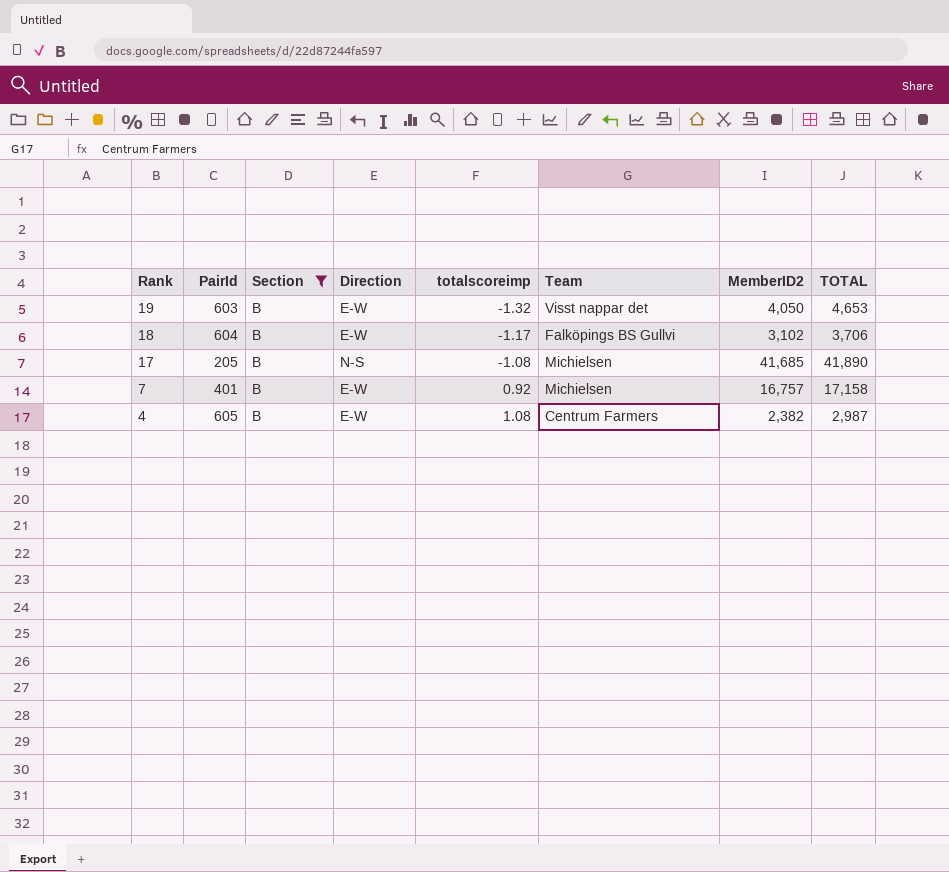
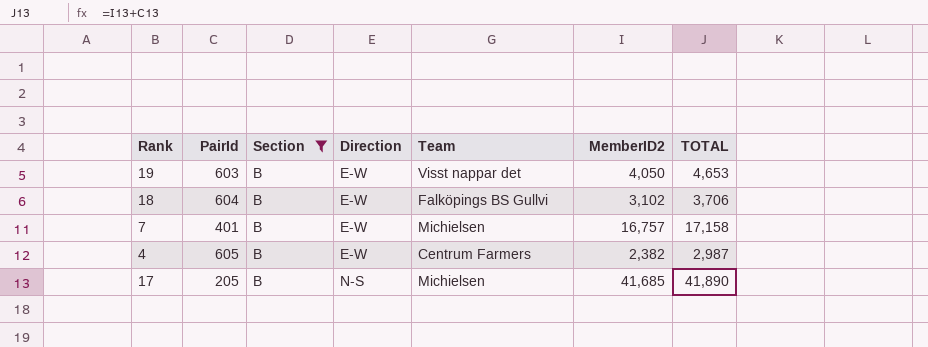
row order: Rank descending -> Direction ascending
column totalscoreimp | position: 5 -> none

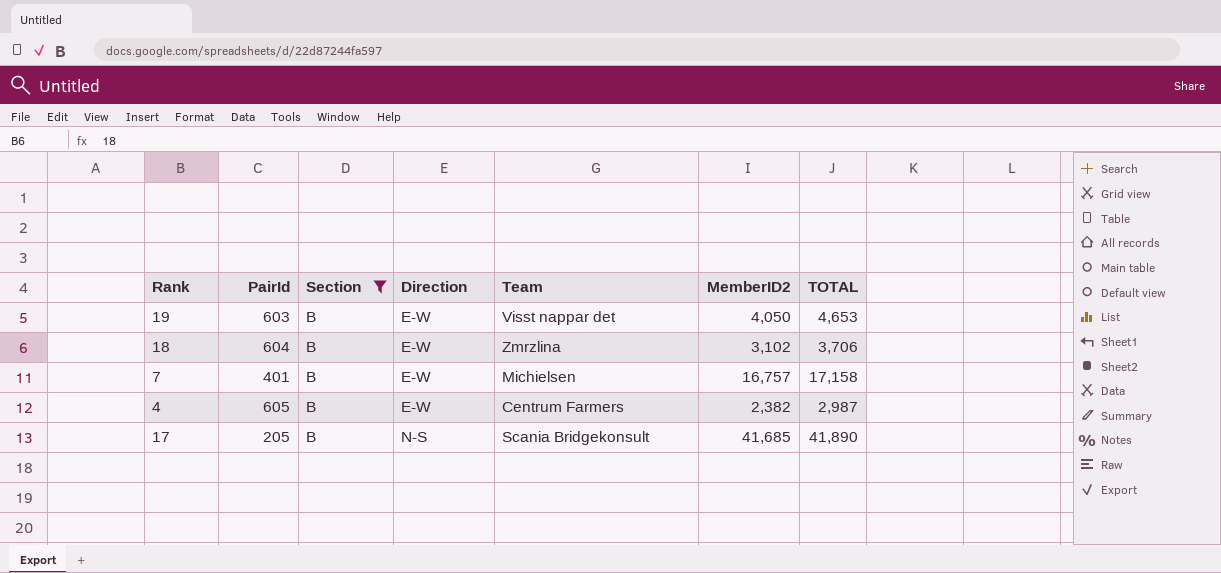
18 | Team: Falköpings BS Gullvi -> Zmrzlina
17 | Team: Michielsen -> Scania Bridgekonsult

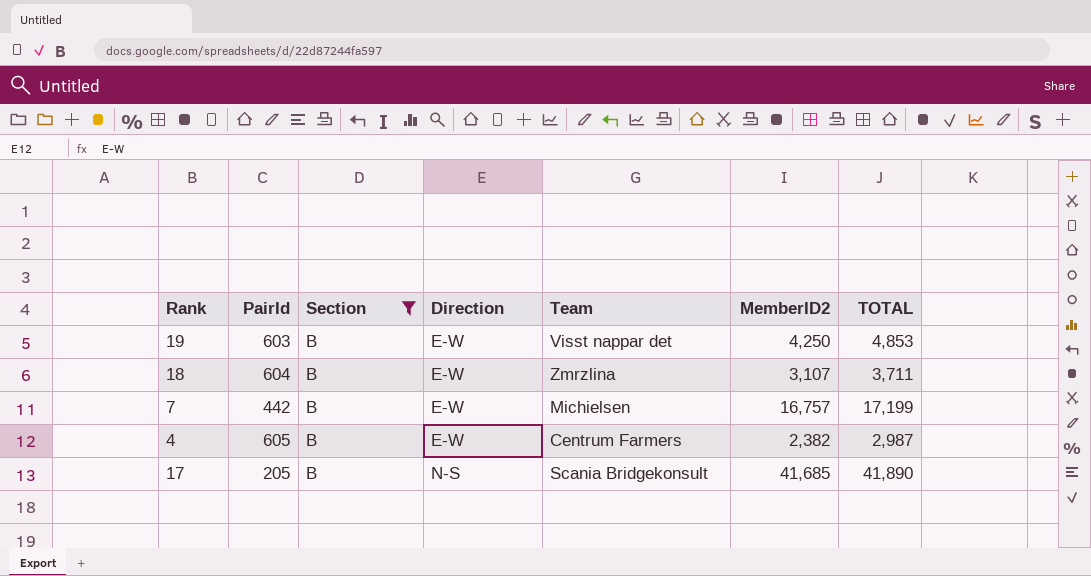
19 | MemberID2: 4,050 -> 4,250
19 | TOTAL: 4,653 -> 4,853
18 | MemberID2: 3,102 -> 3,107
18 | TOTAL: 3,706 -> 3,711
7 | PairId: 401 -> 442
7 | TOTAL: 17,158 -> 17,199

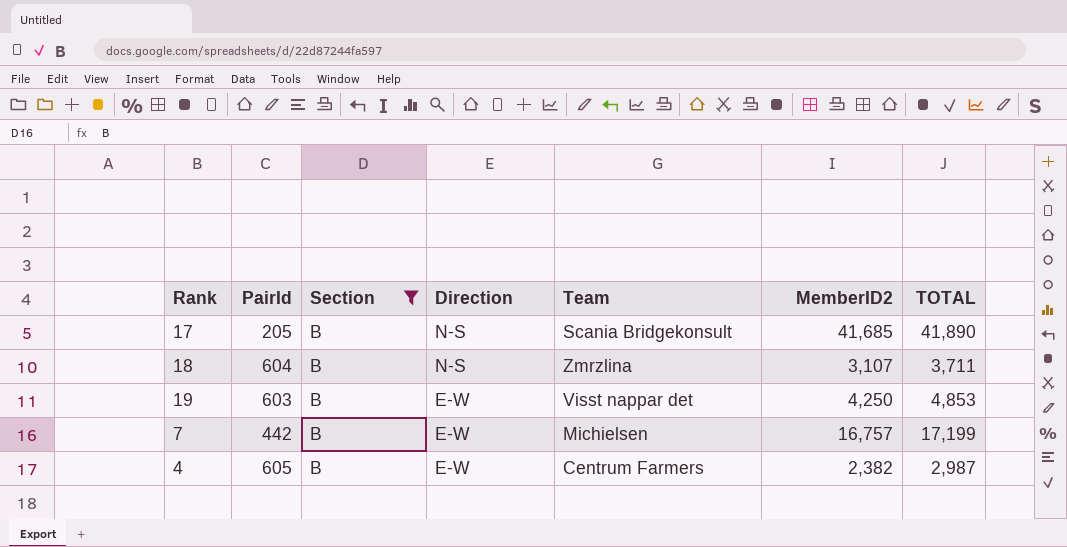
row order: Direction ascending -> Direction descending
18 | Direction: E-W -> N-S

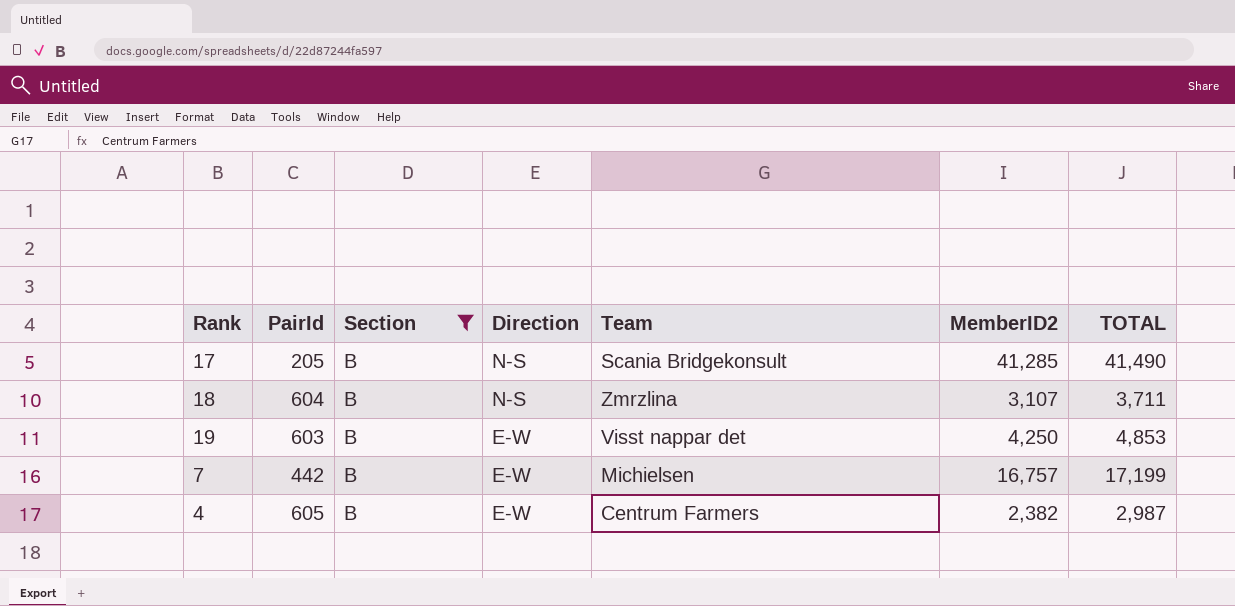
17 | MemberID2: 41,685 -> 41,285
17 | TOTAL: 41,890 -> 41,490

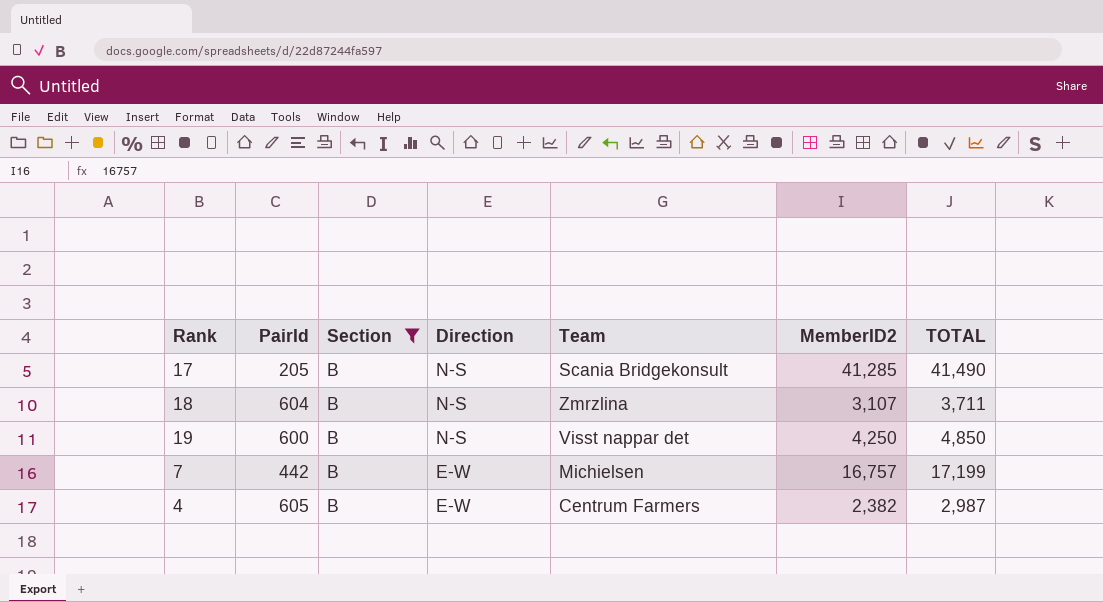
19 | PairId: 603 -> 600
19 | Direction: E-W -> N-S
19 | TOTAL: 4,853 -> 4,850

